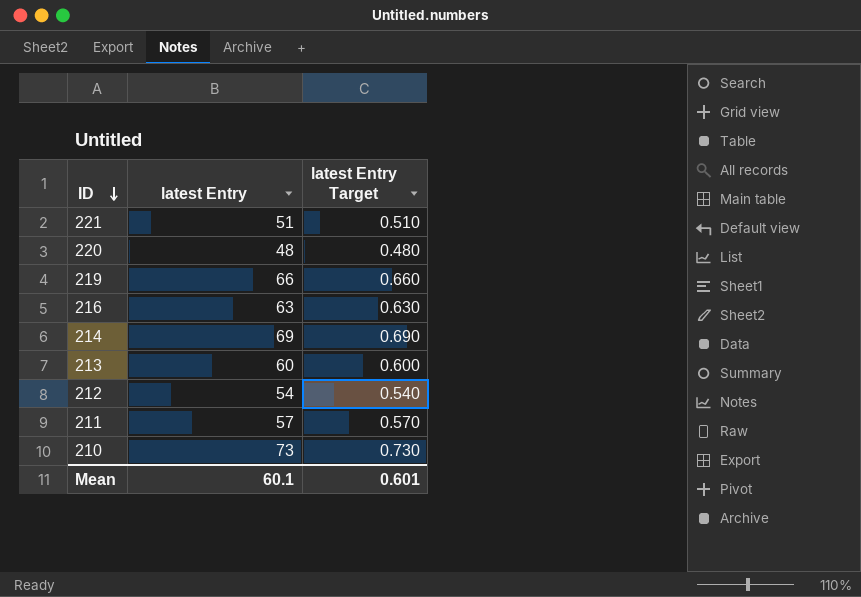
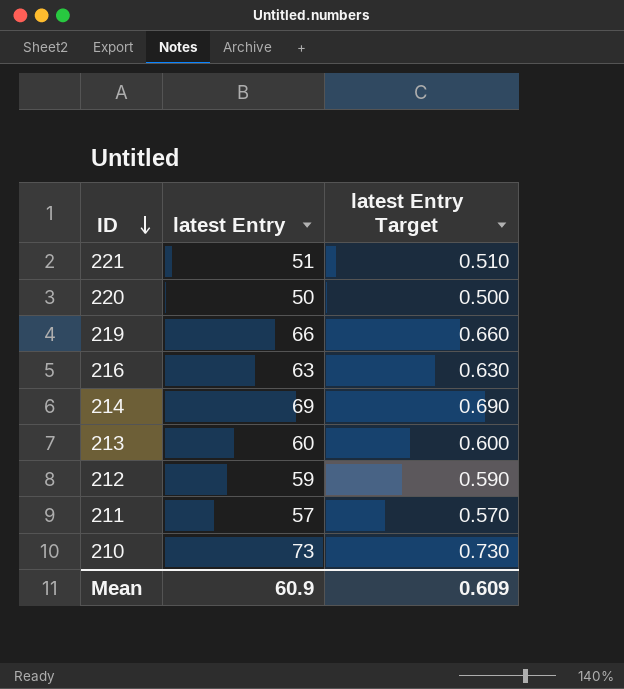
220 | latest Entry: 48 -> 50
220 | latest Entry Target: 0.480 -> 0.500
212 | latest Entry: 54 -> 59
212 | latest Entry Target: 0.540 -> 0.590
Mean | latest Entry: 60.1 -> 60.9
Mean | latest Entry Target: 0.601 -> 0.609

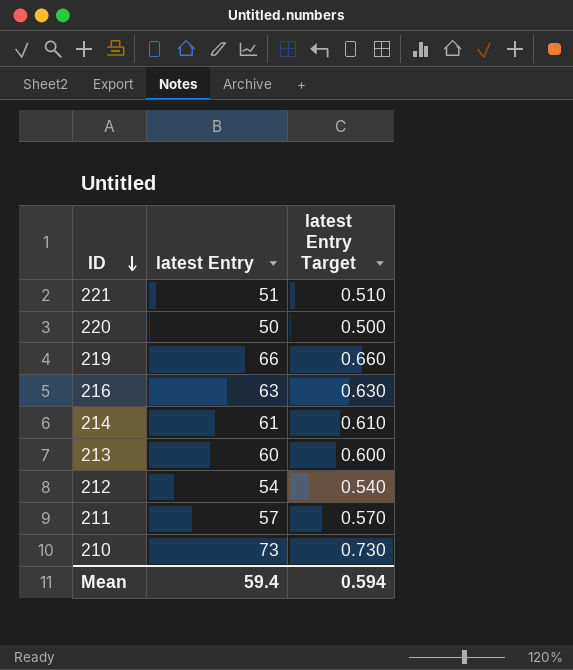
214 | latest Entry: 69 -> 61
214 | latest Entry Target: 0.690 -> 0.610
212 | latest Entry: 59 -> 54
212 | latest Entry Target: 0.590 -> 0.540
Mean | latest Entry: 60.9 -> 59.4
Mean | latest Entry Target: 0.609 -> 0.594

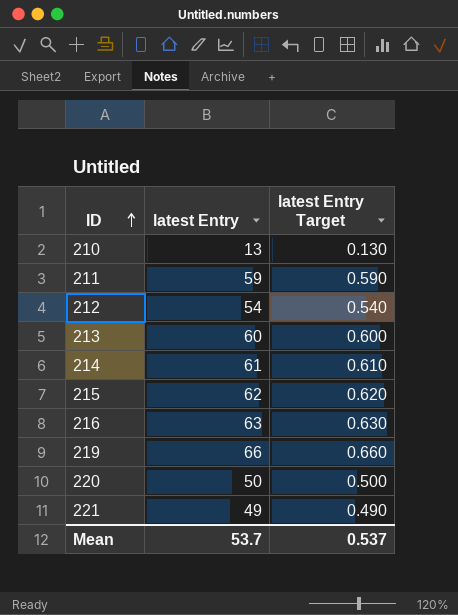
row order: ID descending -> ID ascending
210 | latest Entry: 73 -> 13
210 | latest Entry Target: 0.730 -> 0.130
211 | latest Entry: 57 -> 59
211 | latest Entry Target: 0.570 -> 0.590
row 215: none -> 62 | 0.620
221 | latest Entry: 51 -> 49
221 | latest Entry Target: 0.510 -> 0.490
Mean | latest Entry: 59.4 -> 53.7
Mean | latest Entry Target: 0.594 -> 0.537

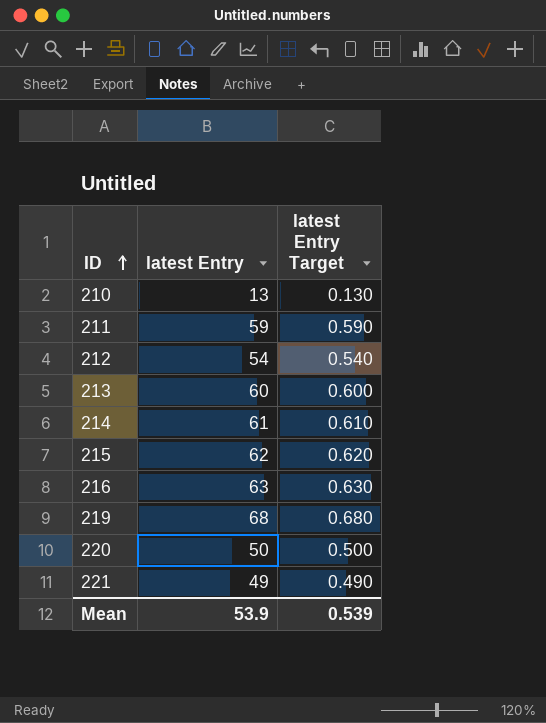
219 | latest Entry: 66 -> 68
219 | latest Entry Target: 0.660 -> 0.680
Mean | latest Entry: 53.7 -> 53.9
Mean | latest Entry Target: 0.537 -> 0.539

